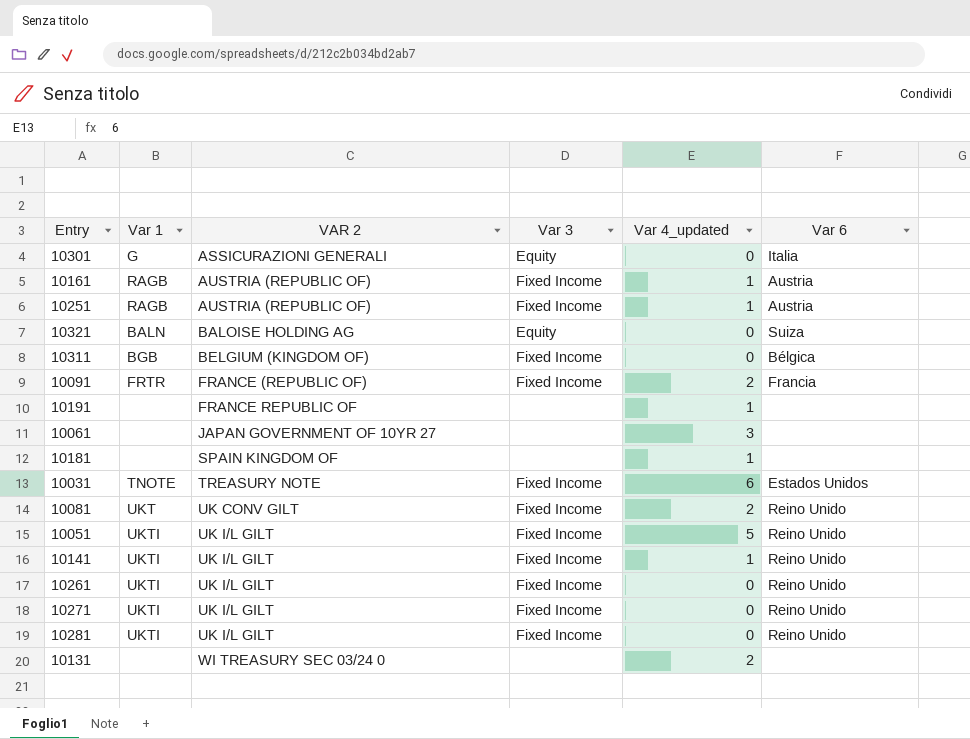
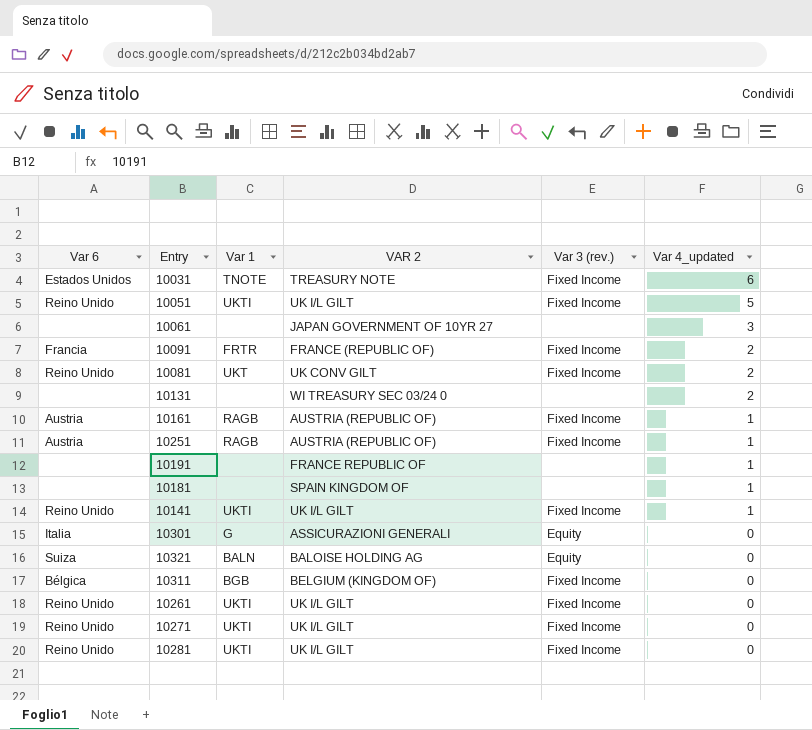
row order: VAR 2 ascending -> Var 4_updated descending
column Var 6 | position: 6 -> 1
column name: Var 3 -> Var 3 (rev.)

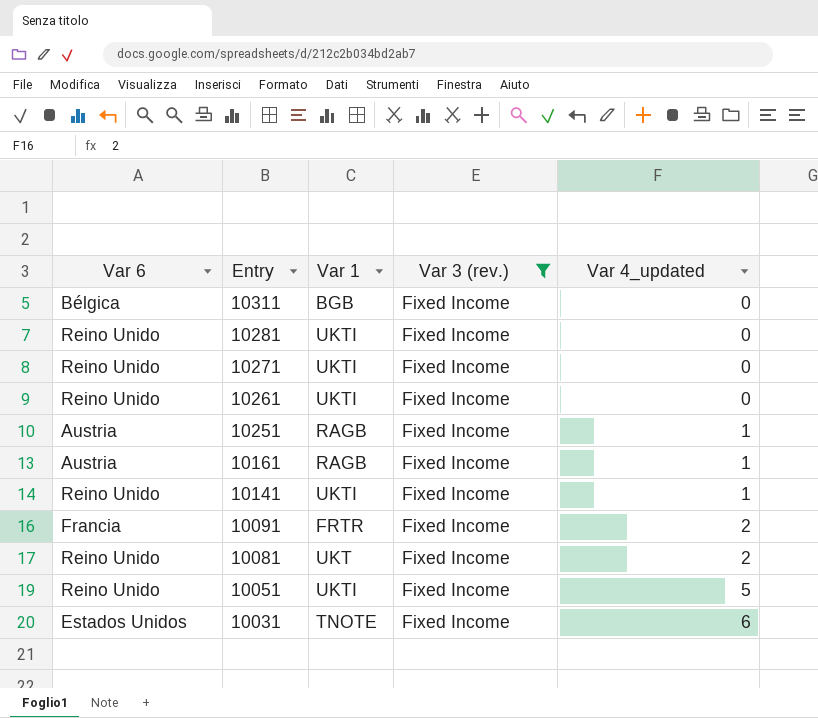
filter: none -> Var 3 (rev.) = Fixed Income
row order: Var 4_updated descending -> Entry descending
column VAR 2 | position: 4 -> none

